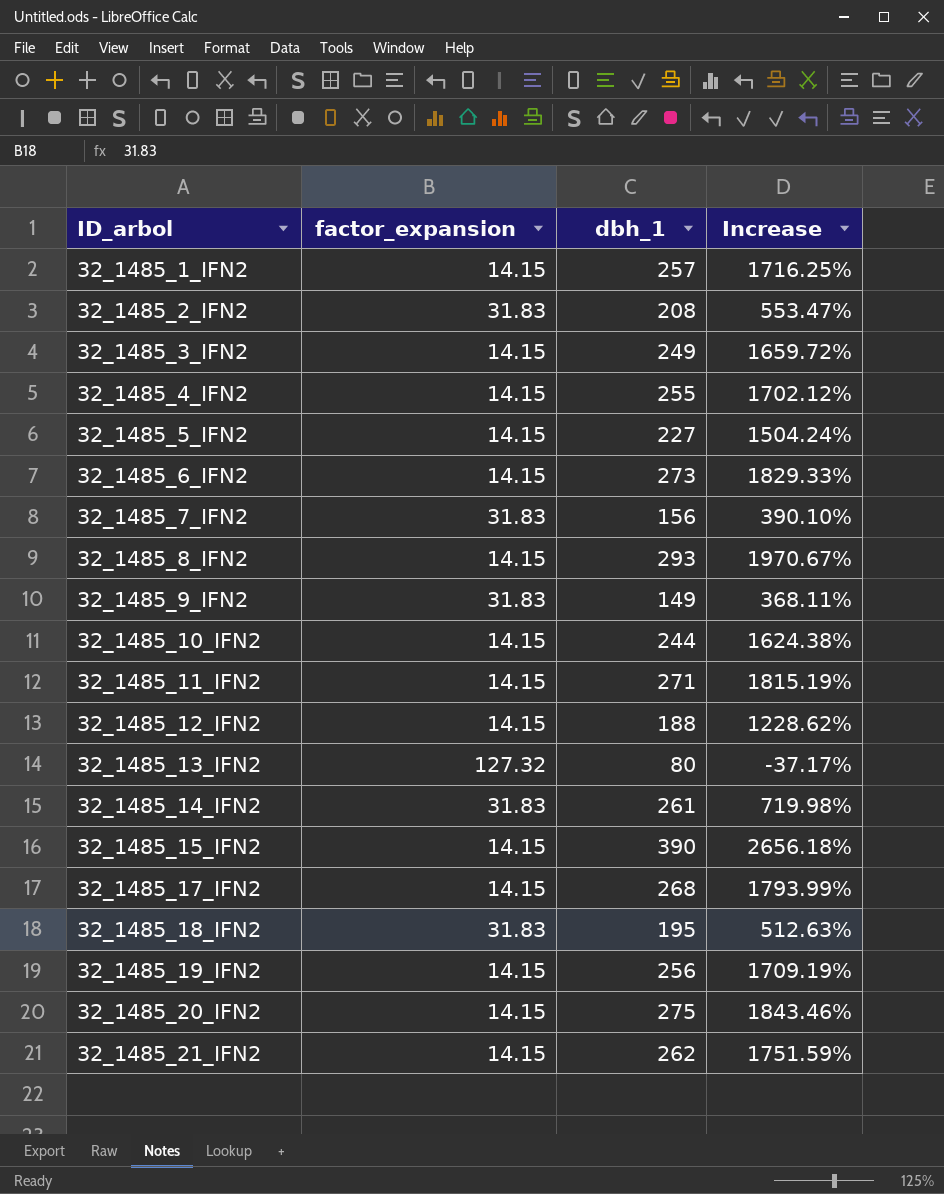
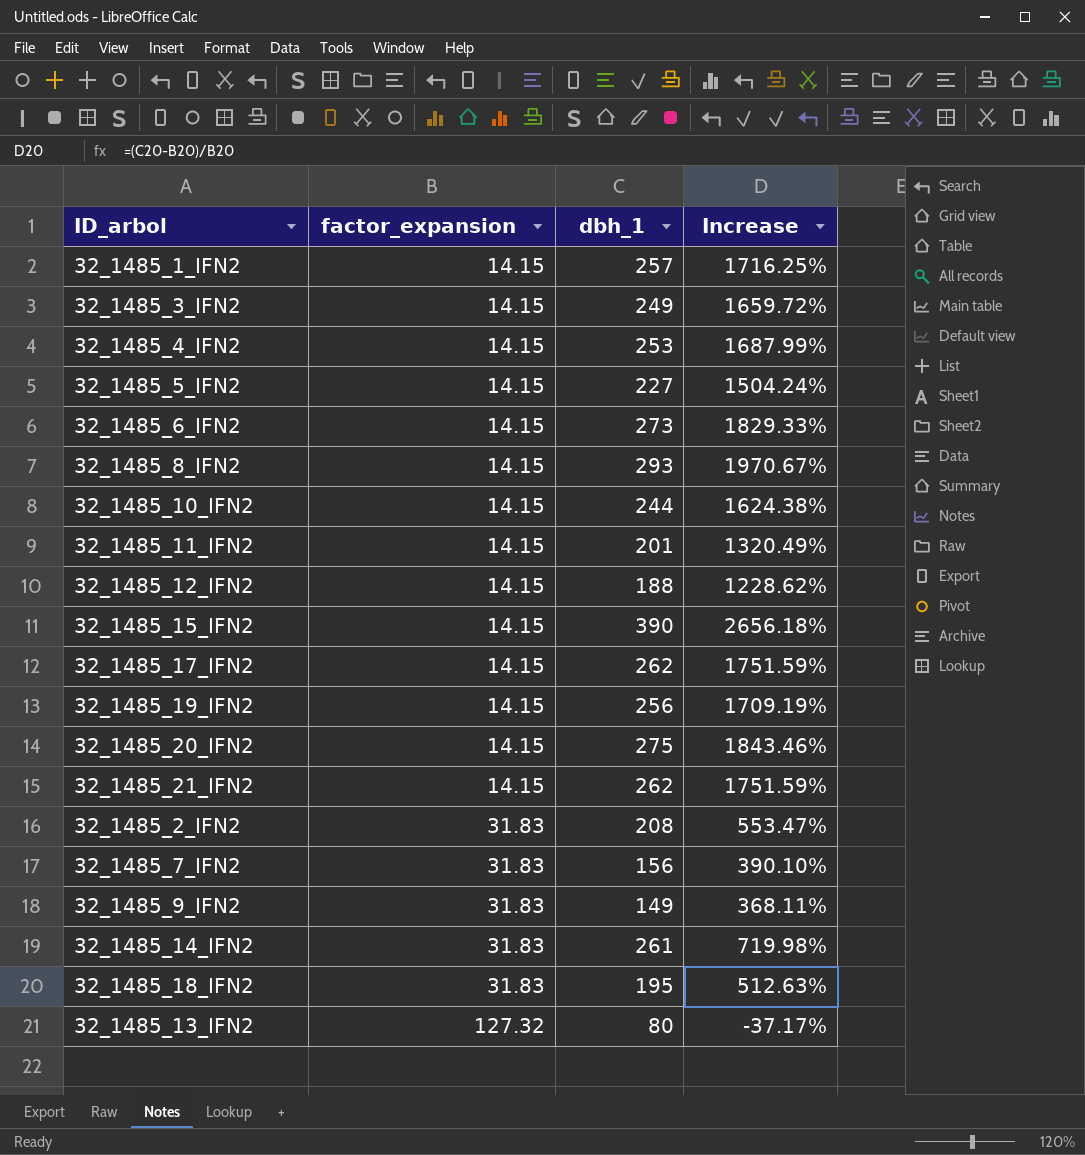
row order: ID_arbol ascending -> factor_expansion ascending
32_1485_4_IFN2 | dbh_1: 255 -> 253
32_1485_4_IFN2 | Increase: 1702.12% -> 1687.99%
32_1485_11_IFN2 | dbh_1: 271 -> 201
32_1485_11_IFN2 | Increase: 1815.19% -> 1320.49%
32_1485_17_IFN2 | dbh_1: 268 -> 262
32_1485_17_IFN2 | Increase: 1793.99% -> 1751.59%

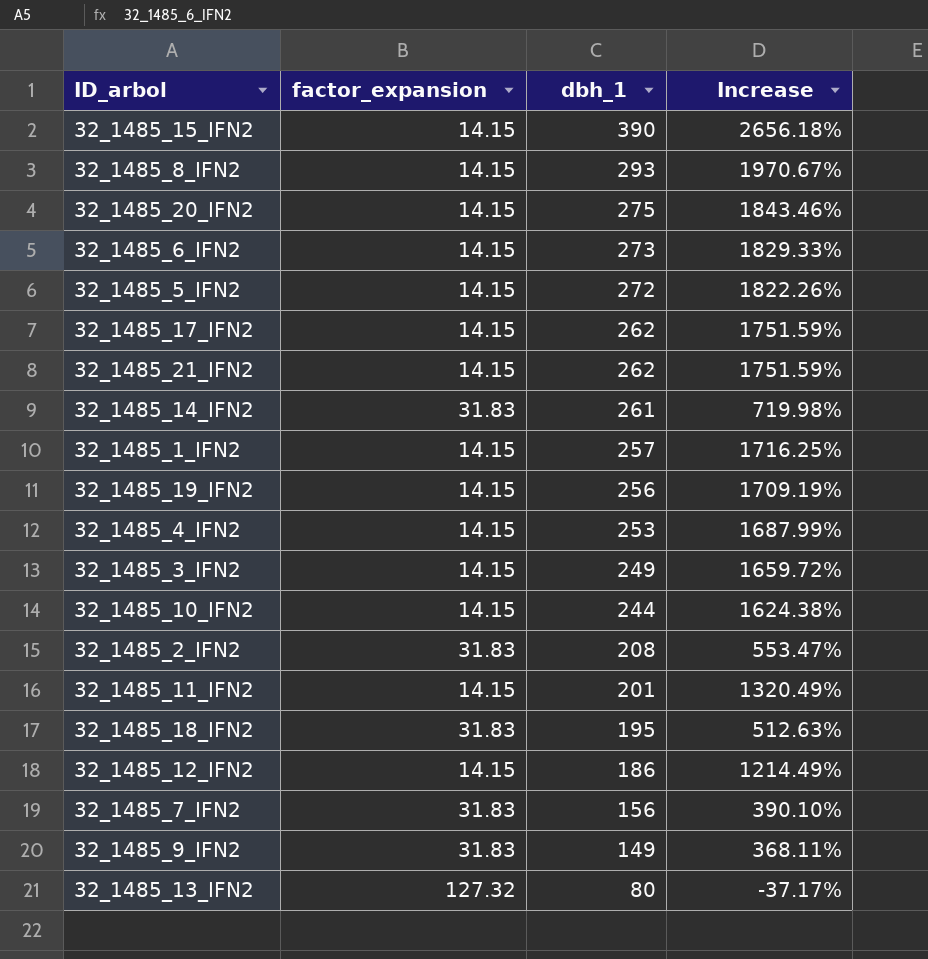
row order: factor_expansion ascending -> dbh_1 descending
32_1485_5_IFN2 | dbh_1: 227 -> 272
32_1485_5_IFN2 | Increase: 1504.24% -> 1822.26%
32_1485_12_IFN2 | dbh_1: 188 -> 186
32_1485_12_IFN2 | Increase: 1228.62% -> 1214.49%

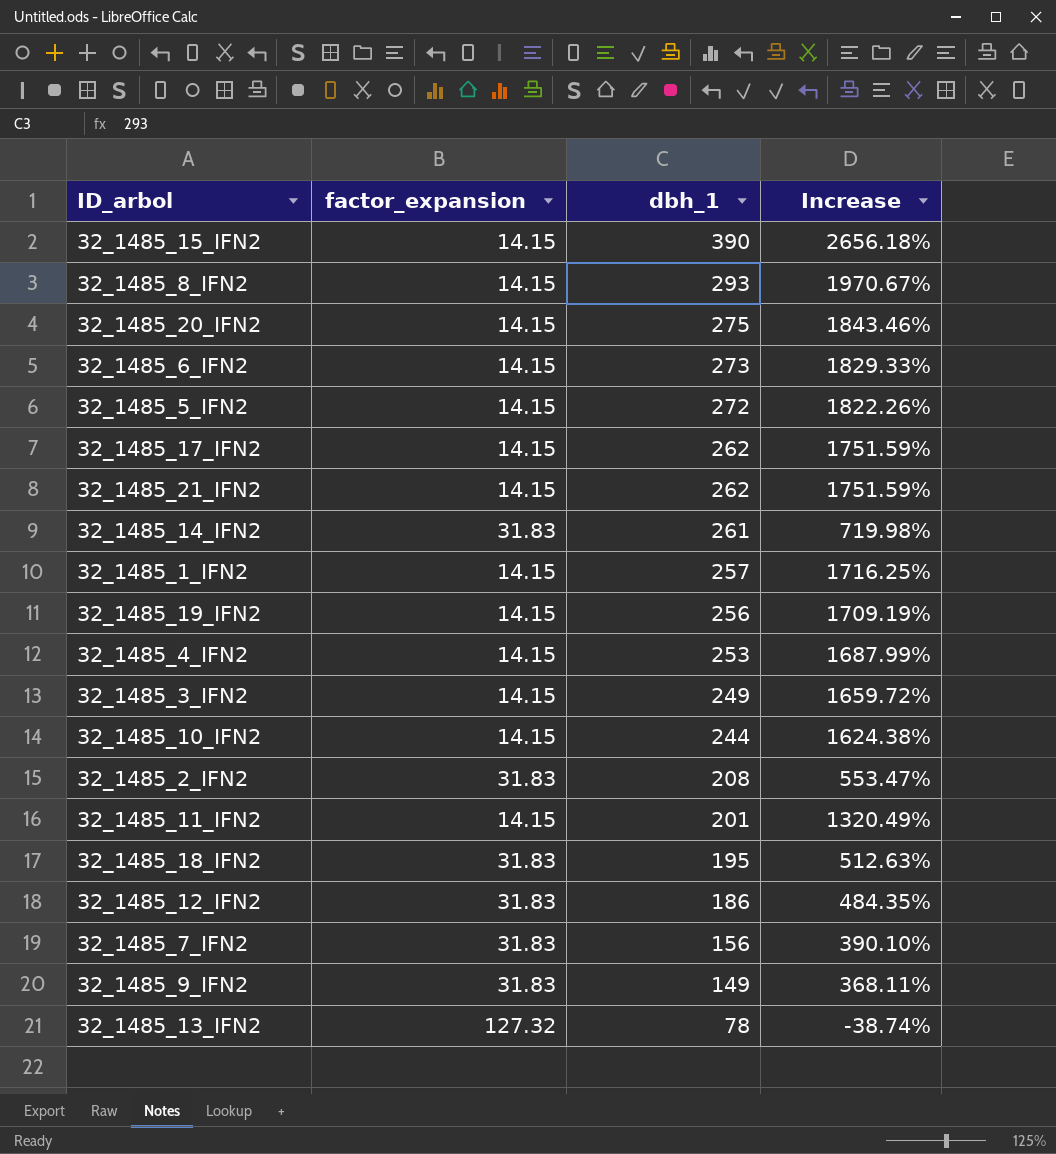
32_1485_12_IFN2 | factor_expansion: 14.15 -> 31.83
32_1485_12_IFN2 | Increase: 1214.49% -> 484.35%
32_1485_13_IFN2 | dbh_1: 80 -> 78
32_1485_13_IFN2 | Increase: -37.17% -> -38.74%

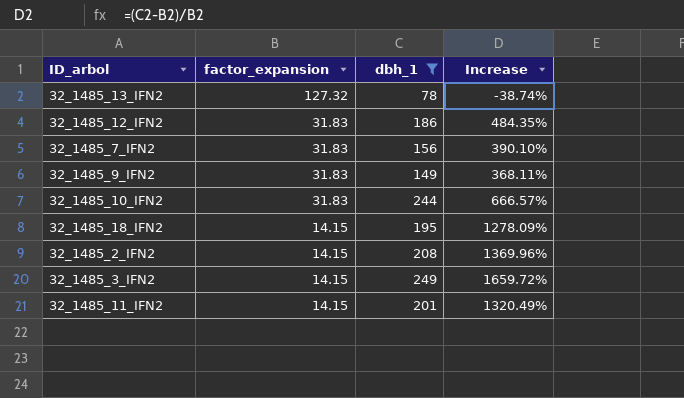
filter: none -> dbh_1 <= 249
row order: dbh_1 descending -> factor_expansion descending
32_1485_10_IFN2 | factor_expansion: 14.15 -> 31.83
32_1485_10_IFN2 | Increase: 1624.38% -> 666.57%
32_1485_18_IFN2 | factor_expansion: 31.83 -> 14.15
32_1485_18_IFN2 | Increase: 512.63% -> 1278.09%
32_1485_2_IFN2 | factor_expansion: 31.83 -> 14.15
32_1485_2_IFN2 | Increase: 553.47% -> 1369.96%

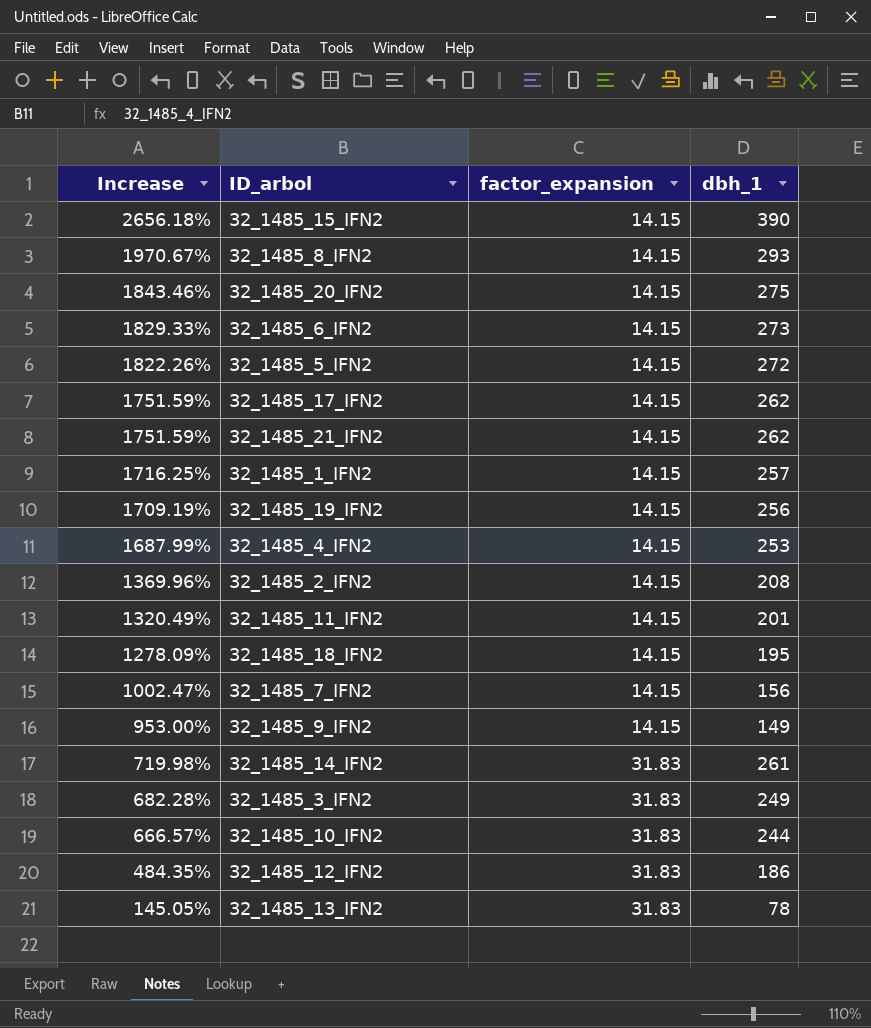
filter: dbh_1 <= 249 -> none
row order: factor_expansion descending -> Increase descending
column Increase | position: 4 -> 1
32_1485_7_IFN2 | Increase: 390.10% -> 1002.47%
32_1485_7_IFN2 | factor_expansion: 31.83 -> 14.15
32_1485_9_IFN2 | Increase: 368.11% -> 953.00%
32_1485_9_IFN2 | factor_expansion: 31.83 -> 14.15
32_1485_3_IFN2 | Increase: 1659.72% -> 682.28%
32_1485_3_IFN2 | factor_expansion: 14.15 -> 31.83
32_1485_13_IFN2 | Increase: -38.74% -> 145.05%
32_1485_13_IFN2 | factor_expansion: 127.32 -> 31.83

